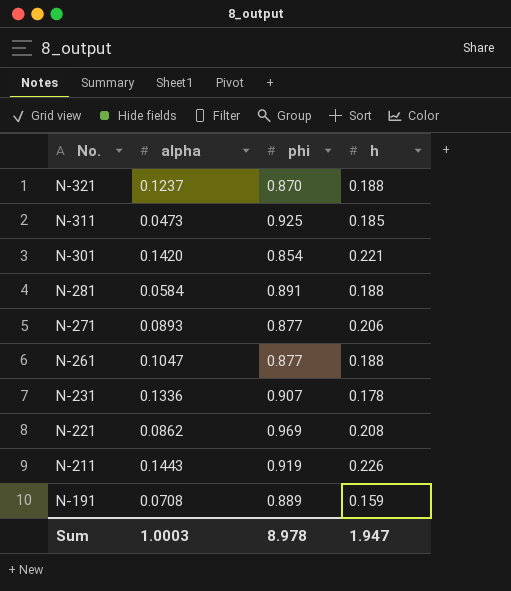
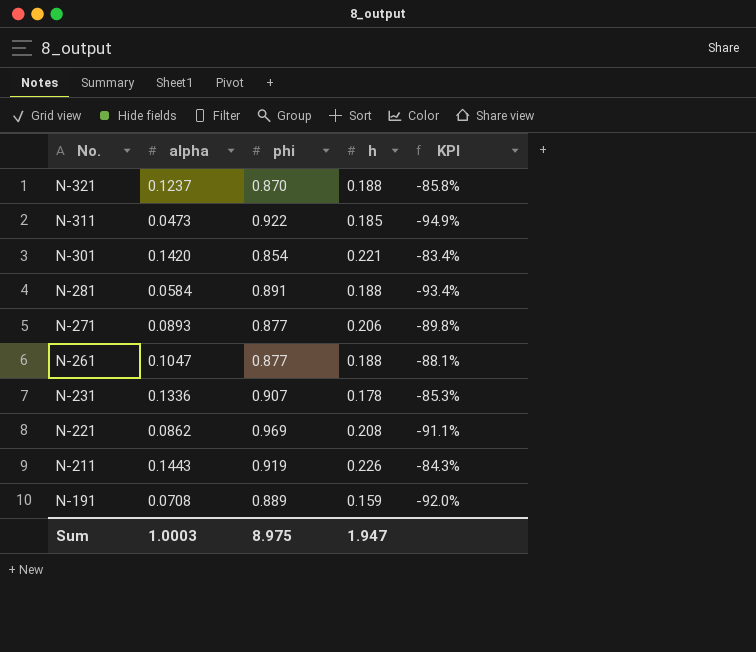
column KPI | formula: none -> ([alpha] - [phi]) / [phi]
N-311 | phi: 0.925 -> 0.922
Sum | phi: 8.978 -> 8.975

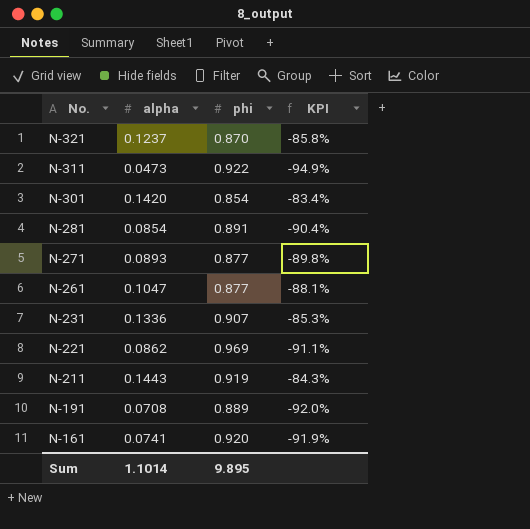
column h | position: 4 -> none
N-281 | alpha: 0.0584 -> 0.0854
N-281 | KPI: -93.4% -> -90.4%
row N-161: none -> 0.0741 | 0.920 | -91.9%
Sum | alpha: 1.0003 -> 1.1014
Sum | phi: 8.975 -> 9.895

